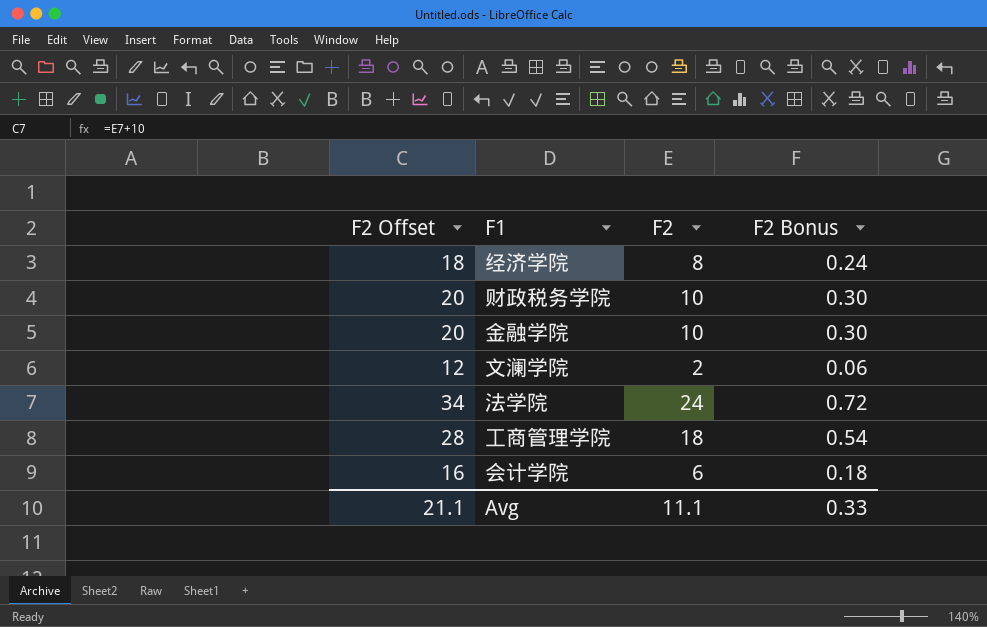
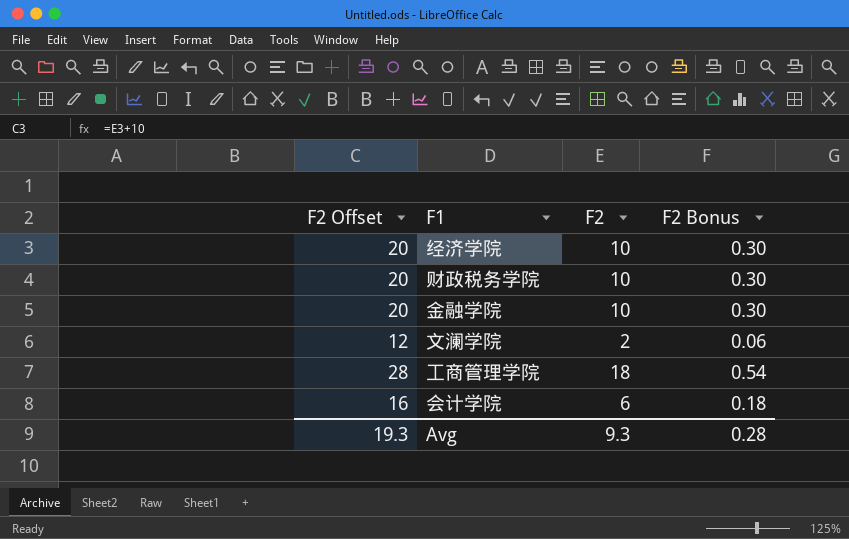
row 法学院: 34 | 24 | 0.72 -> none
经济学院 | F2 Offset: 18 -> 20
经济学院 | F2: 8 -> 10
经济学院 | F2 Bonus: 0.24 -> 0.30
Avg | F2 Offset: 21.1 -> 19.3
Avg | F2: 11.1 -> 9.3
Avg | F2 Bonus: 0.33 -> 0.28

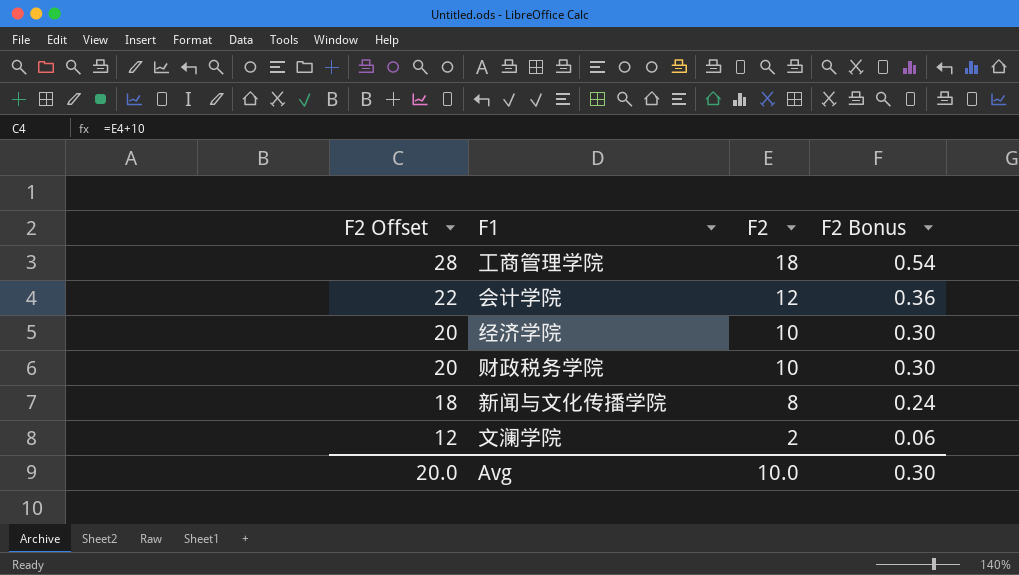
row order: none -> F2 Offset descending
row 金融学院: 20 | 10 | 0.30 -> none
会计学院 | F2 Offset: 16 -> 22
会计学院 | F2: 6 -> 12
会计学院 | F2 Bonus: 0.18 -> 0.36
row 新闻与文化传播学院: none -> 18 | 8 | 0.24
Avg | F2 Offset: 19.3 -> 20.0
Avg | F2: 9.3 -> 10.0
Avg | F2 Bonus: 0.28 -> 0.30

